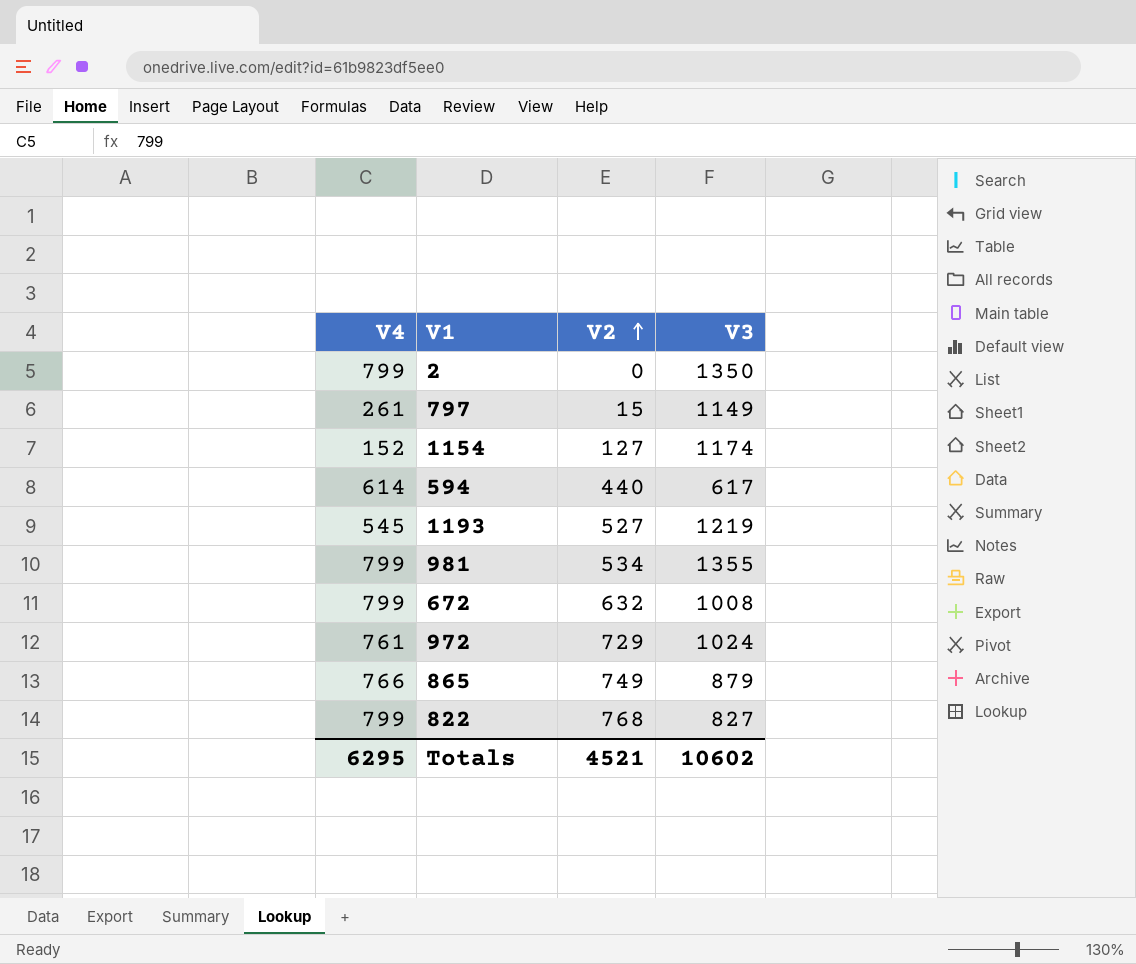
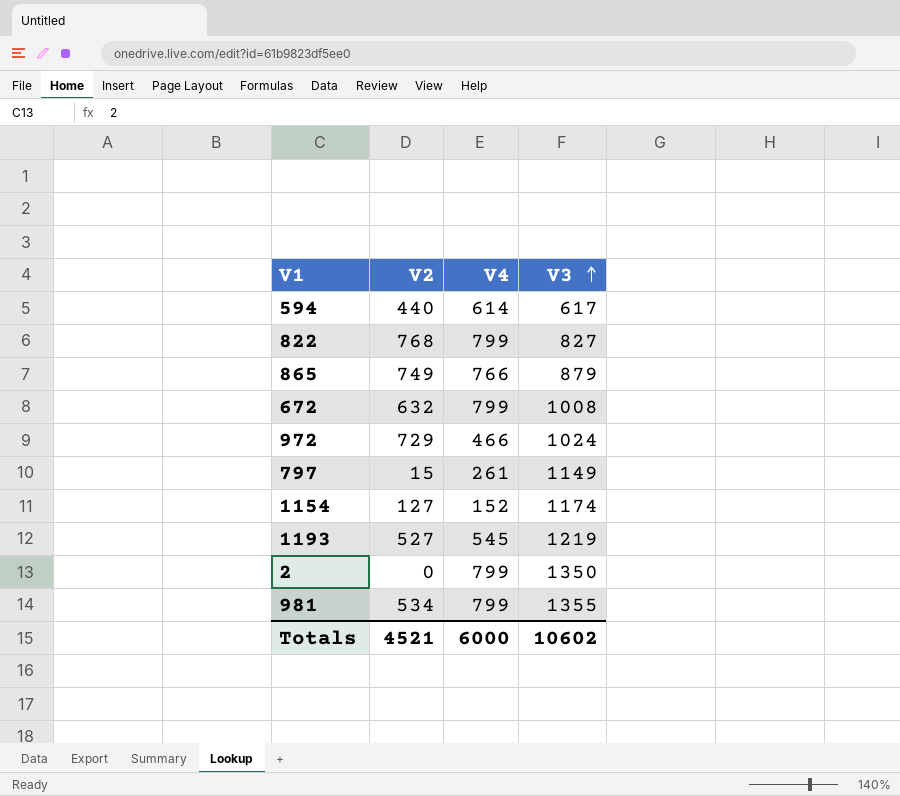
row order: V2 ascending -> V3 ascending
column V4 | position: 1 -> 3
972 | V4: 761 -> 466
Totals | V4: 6295 -> 6000

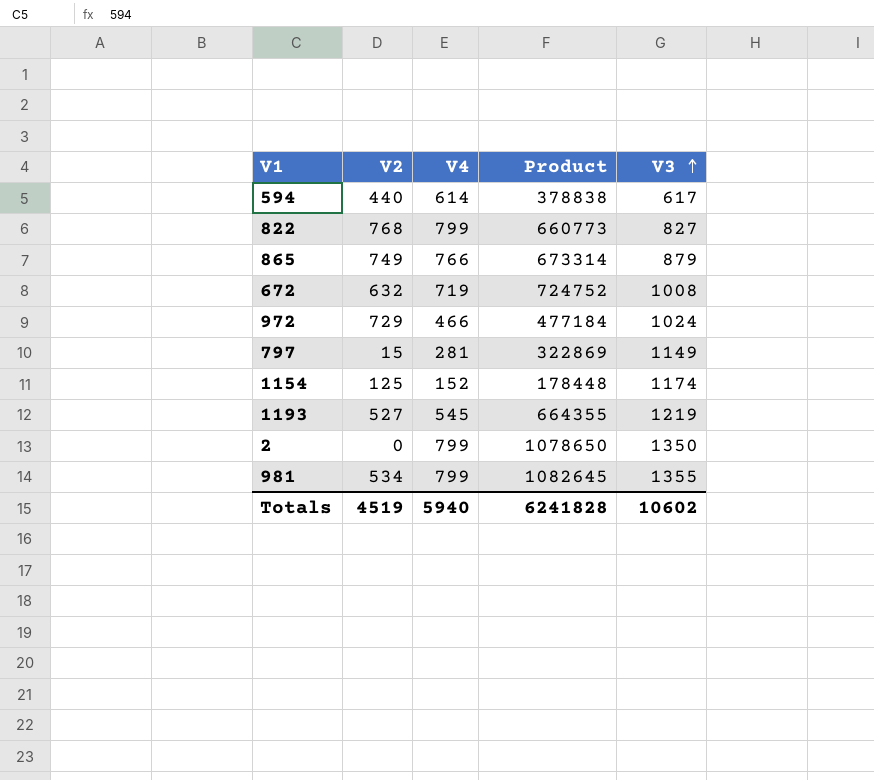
column Product | formula: none -> [V4] * [V3]
672 | V4: 799 -> 719
797 | V4: 261 -> 281
1154 | V2: 127 -> 125
Totals | V2: 4521 -> 4519
Totals | V4: 6000 -> 5940

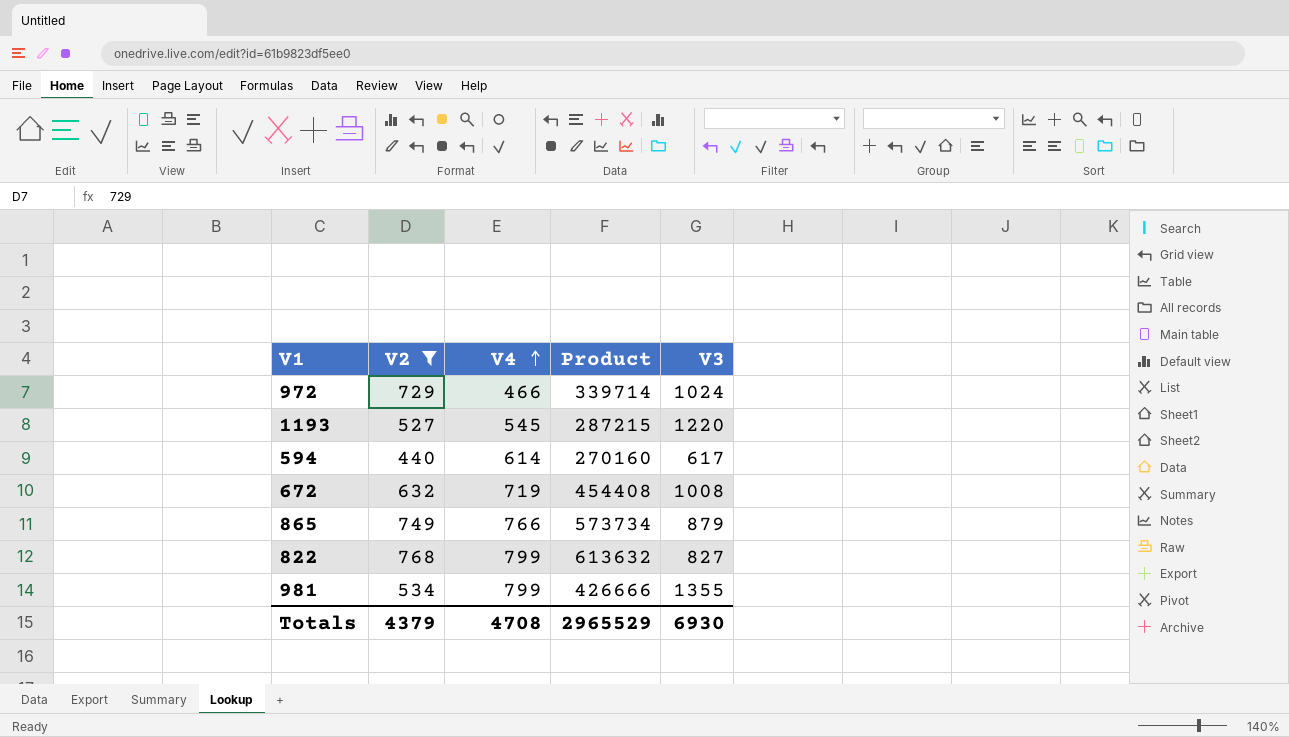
filter: none -> V2 >= 440
row order: V3 ascending -> V4 ascending
column Product | formula: [V4] * [V3] -> [V2] * [V4]
1193 | V3: 1219 -> 1220
Totals | V2: 4519 -> 4379
Totals | V4: 5940 -> 4708
Totals | Product: 6241828 -> 2965529
Totals | V3: 10602 -> 6930

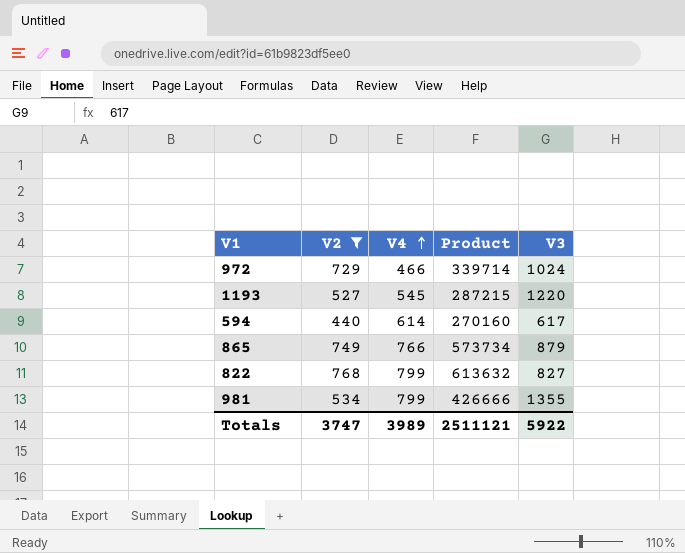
row 672: 632 | 719 | 454408 | 1008 -> none
Totals | V2: 4379 -> 3747
Totals | V4: 4708 -> 3989
Totals | Product: 2965529 -> 2511121
Totals | V3: 6930 -> 5922

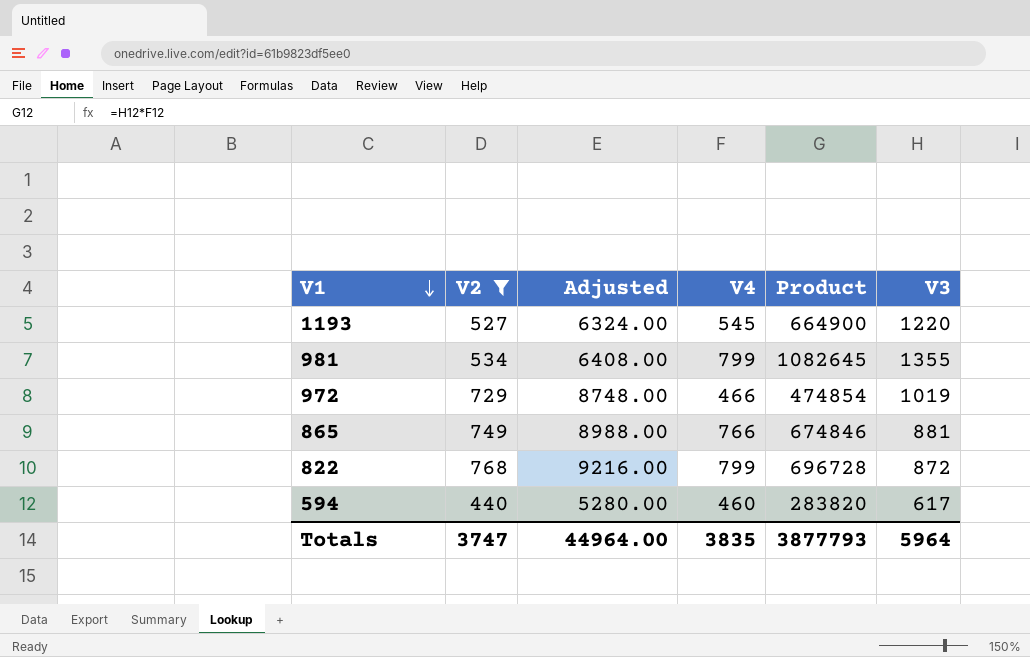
row order: V4 ascending -> V1 descending
column Adjusted | formula: none -> [V2] * 12
column Product | formula: [V2] * [V4] -> [V4] * [V3]
972 | V3: 1024 -> 1019
865 | V3: 879 -> 881
822 | V3: 827 -> 872
594 | V4: 614 -> 460
Totals | V4: 3989 -> 3835
Totals | Product: 2511121 -> 3877793
Totals | V3: 5922 -> 5964

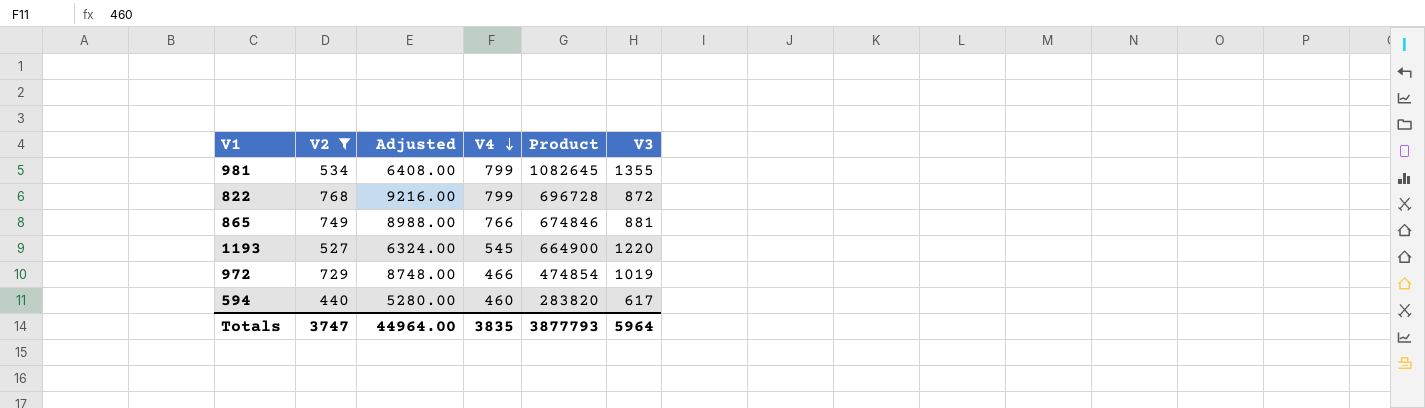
row order: V1 descending -> V4 descending

